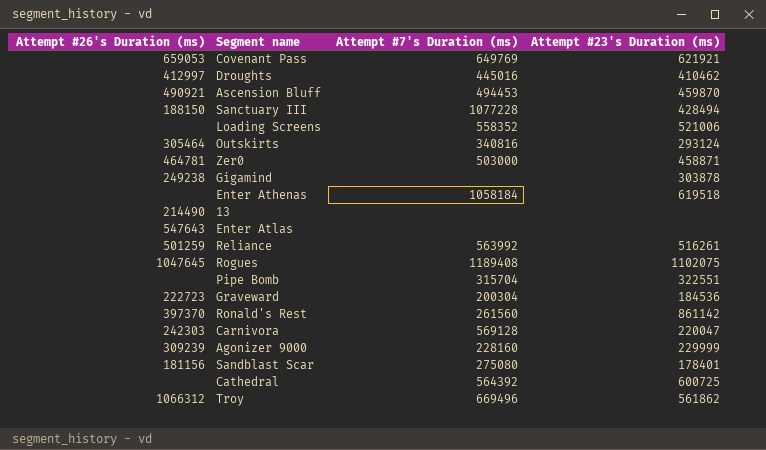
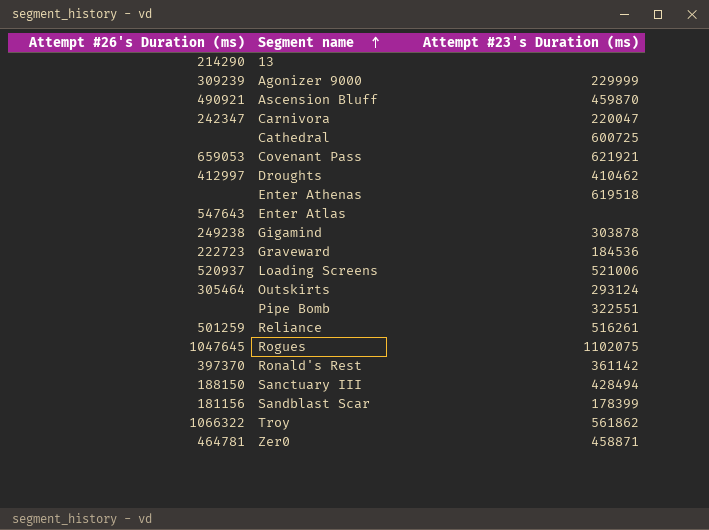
row order: none -> Segment name ascending
column Attempt #7's Duration (ms) | position: 3 -> none
13 | Attempt #26's Duration (ms): 214490 -> 214290
Carnivora | Attempt #26's Duration (ms): 242303 -> 242347
Loading Screens | Attempt #26's Duration (ms): none -> 520937
Ronald's Rest | Attempt #23's Duration (ms): 861142 -> 361142
Sandblast Scar | Attempt #23's Duration (ms): 178401 -> 178399
Troy | Attempt #26's Duration (ms): 1066312 -> 1066322

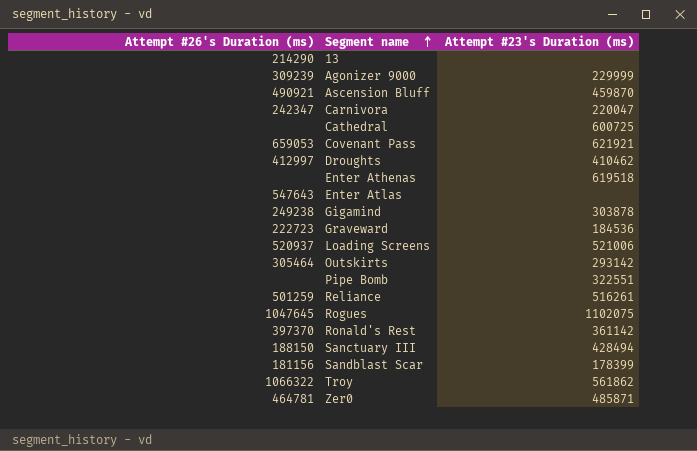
Outskirts | Attempt #23's Duration (ms): 293124 -> 293142
Zer0 | Attempt #23's Duration (ms): 458871 -> 485871

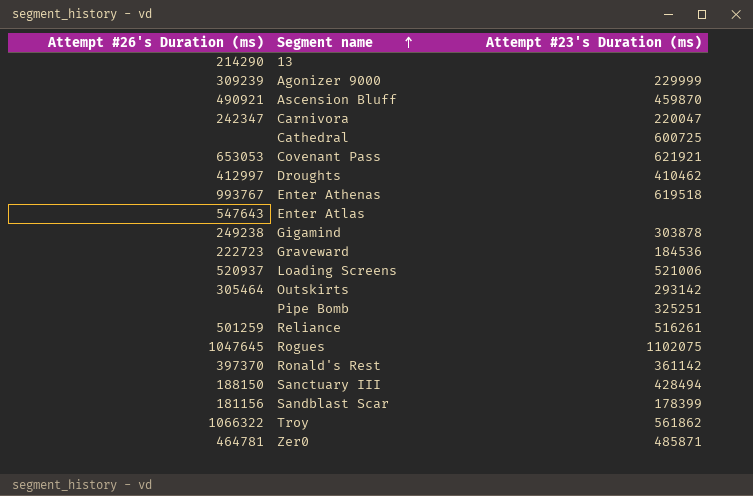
Covenant Pass | Attempt #26's Duration (ms): 659053 -> 653053
Enter Athenas | Attempt #26's Duration (ms): none -> 993767
Pipe Bomb | Attempt #23's Duration (ms): 322551 -> 325251

